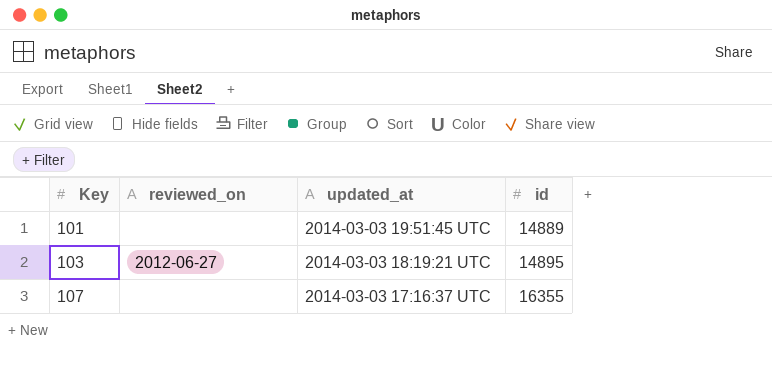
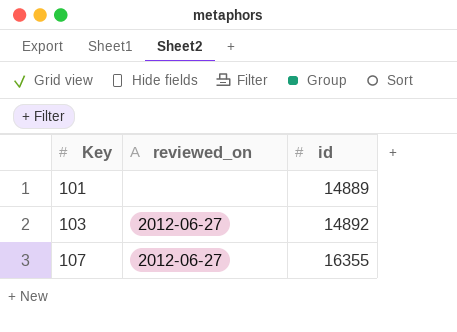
column updated_at | position: 3 -> none
103 | id: 14895 -> 14892
107 | reviewed_on: none -> 2012-06-27

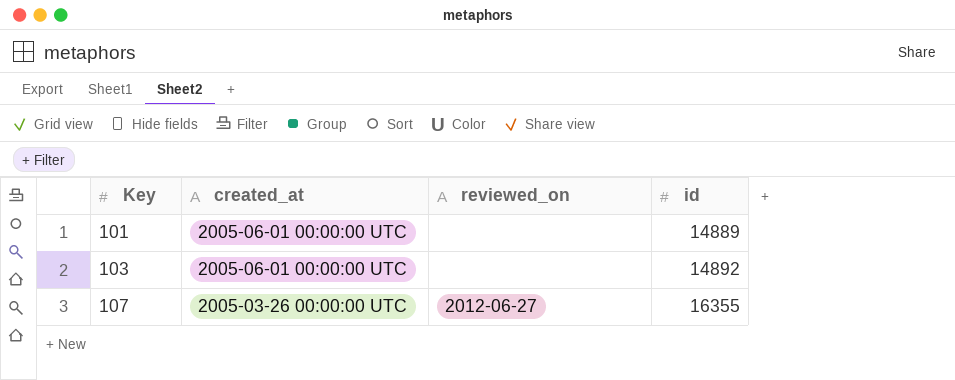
column created_at | position: none -> 2
103 | reviewed_on: 2012-06-27 -> none

